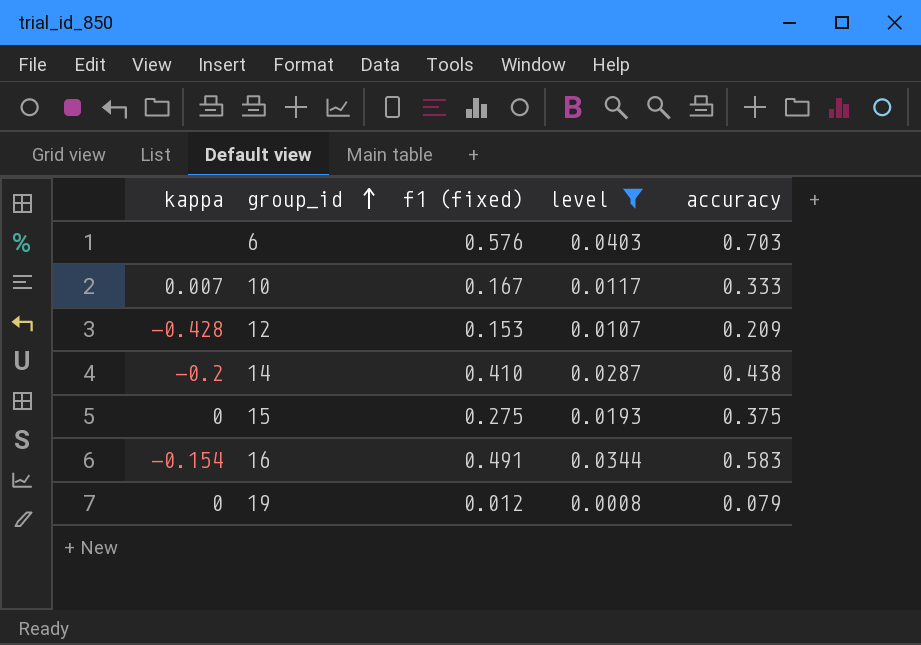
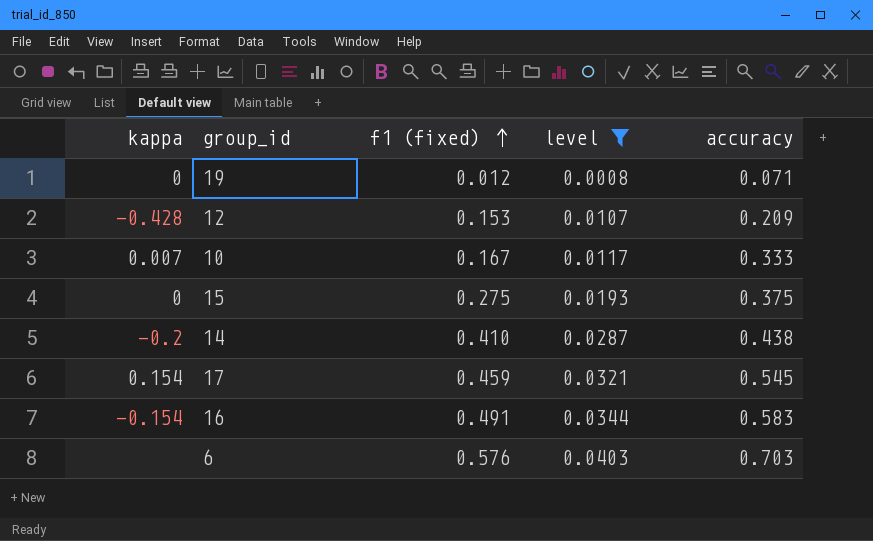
row order: group_id ascending -> f1 (fixed) ascending
19 | accuracy: 0.079 -> 0.071
row 17: none -> 0.154 | 0.459 | 0.0321 | 0.545

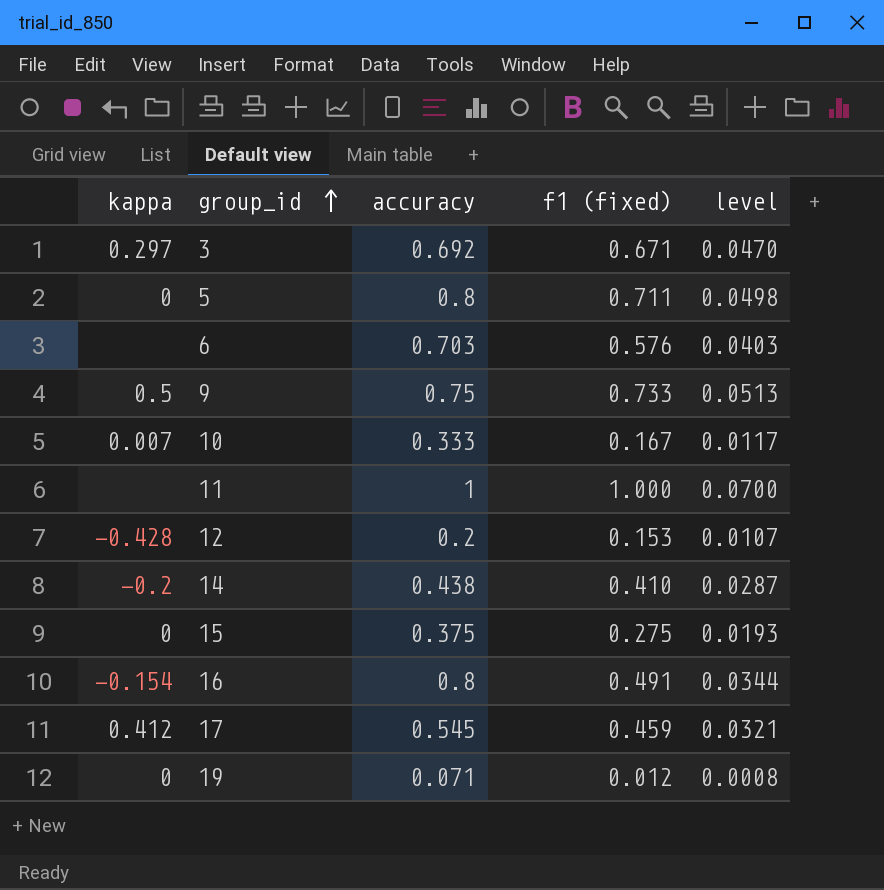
filter: level <= 0.0403 -> none
row order: f1 (fixed) ascending -> group_id ascending
column accuracy | position: 5 -> 3
12 | accuracy: 0.209 -> 0.2
16 | accuracy: 0.583 -> 0.8
17 | kappa: 0.154 -> 0.412

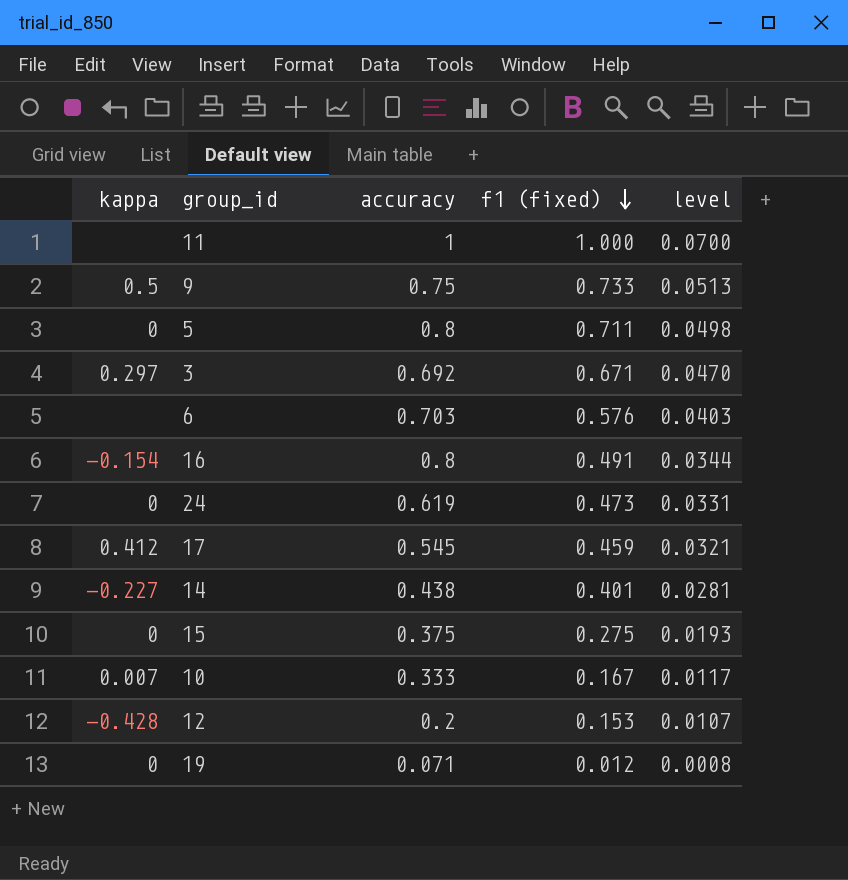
row order: group_id ascending -> f1 (fixed) descending
row 24: none -> 0 | 0.619 | 0.473 | 0.0331
14 | kappa: -0.2 -> -0.227
14 | f1 (fixed): 0.410 -> 0.401
14 | level: 0.0287 -> 0.0281

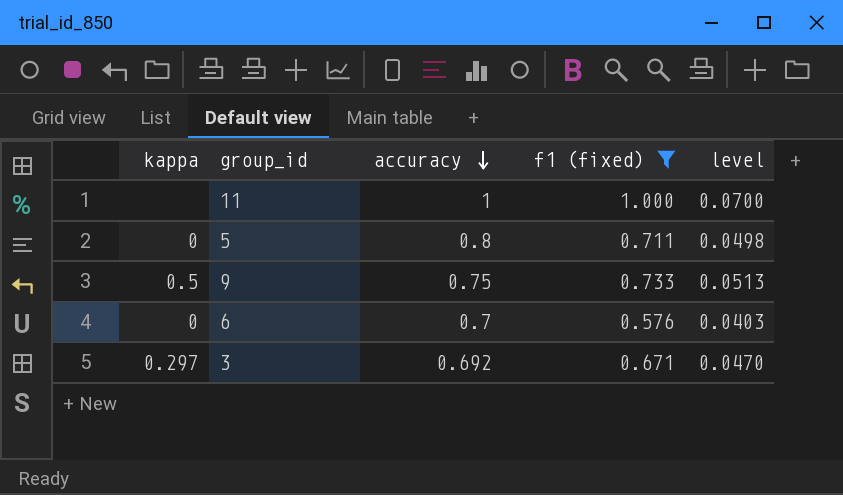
filter: none -> f1 (fixed) >= 0.576
row order: f1 (fixed) descending -> accuracy descending
6 | kappa: none -> 0
6 | accuracy: 0.703 -> 0.7

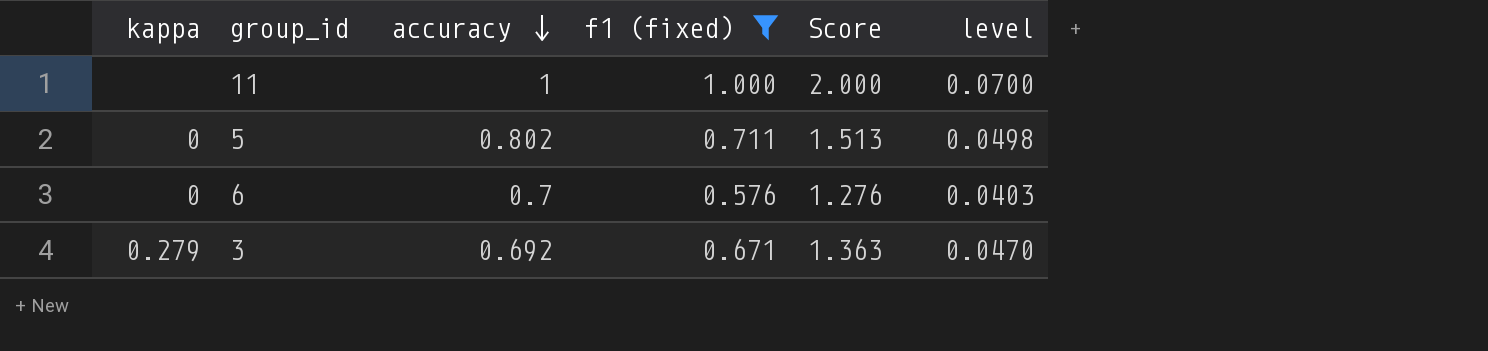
column Score | formula: none -> [accuracy] + [f1 (fixed)]
row 9: 0.5 | 0.75 | 0.733 | 0.0513 -> none
5 | accuracy: 0.8 -> 0.802
3 | kappa: 0.297 -> 0.279

